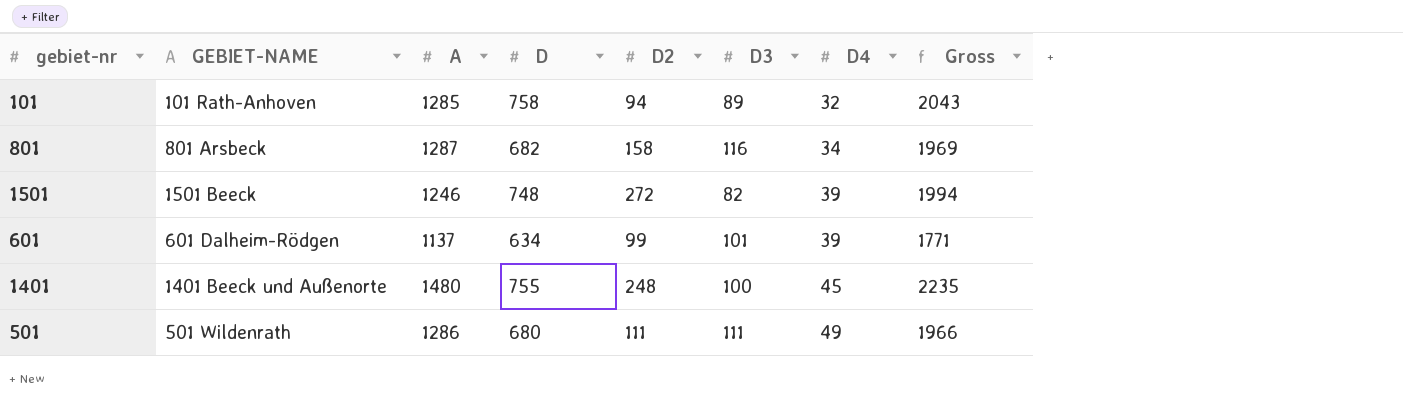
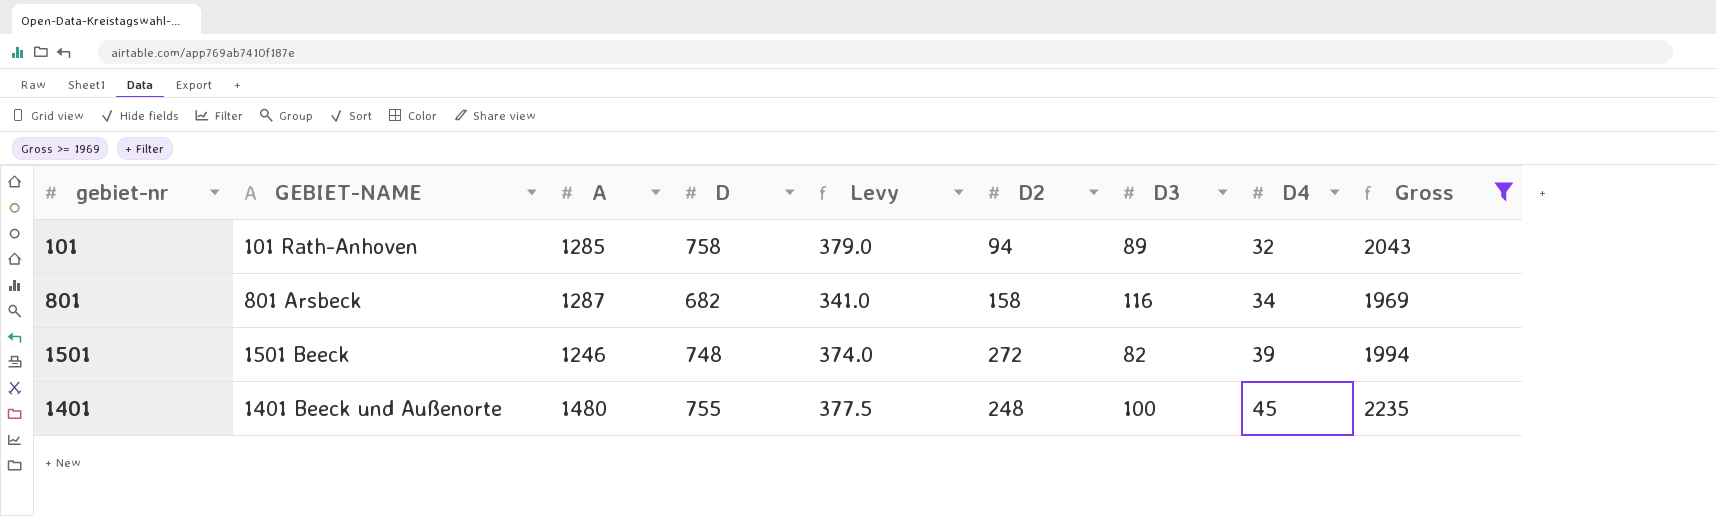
filter: none -> Gross >= 1969
column Levy | formula: none -> [D] * 0.5

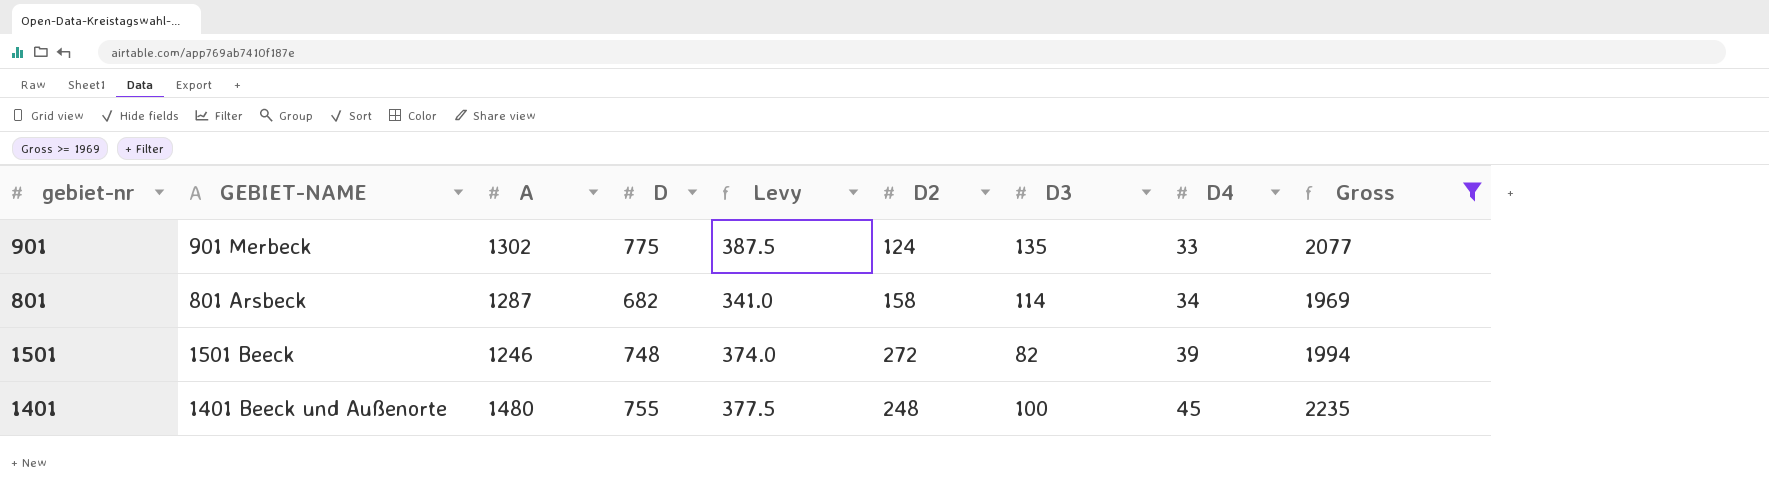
row 101: 101 Rath-Anhoven | 1285 | 758 | 379.0 | 94 | 89 | 32 | 2043 -> none
row 901: none -> 901 Merbeck | 1302 | 775 | 387.5 | 124 | 135 | 33 | 2077
801 | D3: 116 -> 114

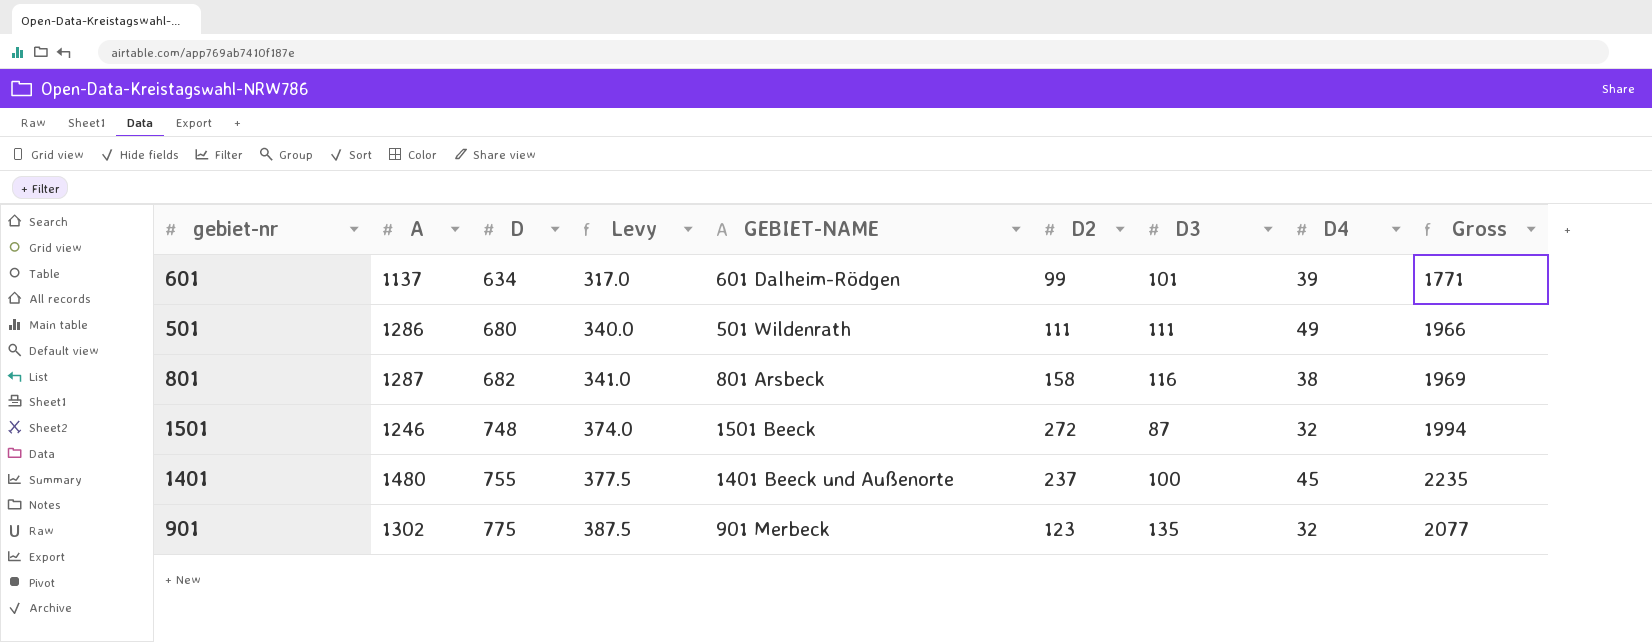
filter: Gross >= 1969 -> none
row order: D4 ascending -> D ascending
column GEBIET-NAME | position: 2 -> 5
801 | D3: 114 -> 116
801 | D4: 34 -> 38
1501 | D3: 82 -> 87
1501 | D4: 39 -> 32
1401 | D2: 248 -> 237
901 | D2: 124 -> 123
901 | D4: 33 -> 32

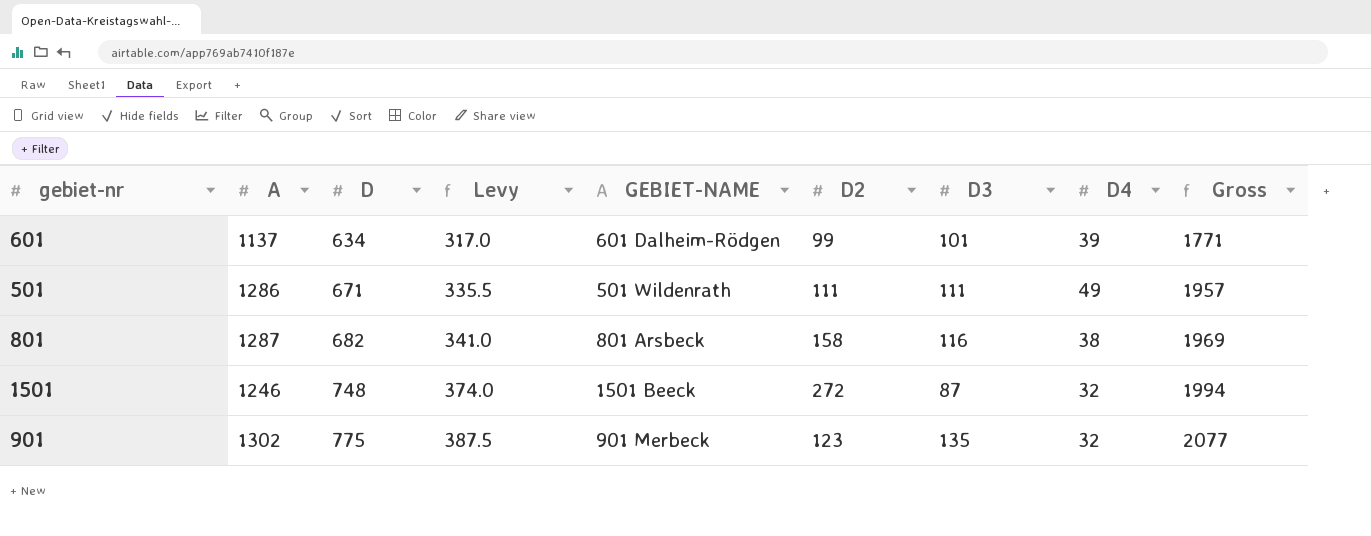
row 1401: 1480 | 755 | 377.5 | 1401 Beeck und Außenorte | 237 | 100 | 45 | 2235 -> none
501 | D: 680 -> 671
501 | Levy: 340.0 -> 335.5
501 | Gross: 1966 -> 1957

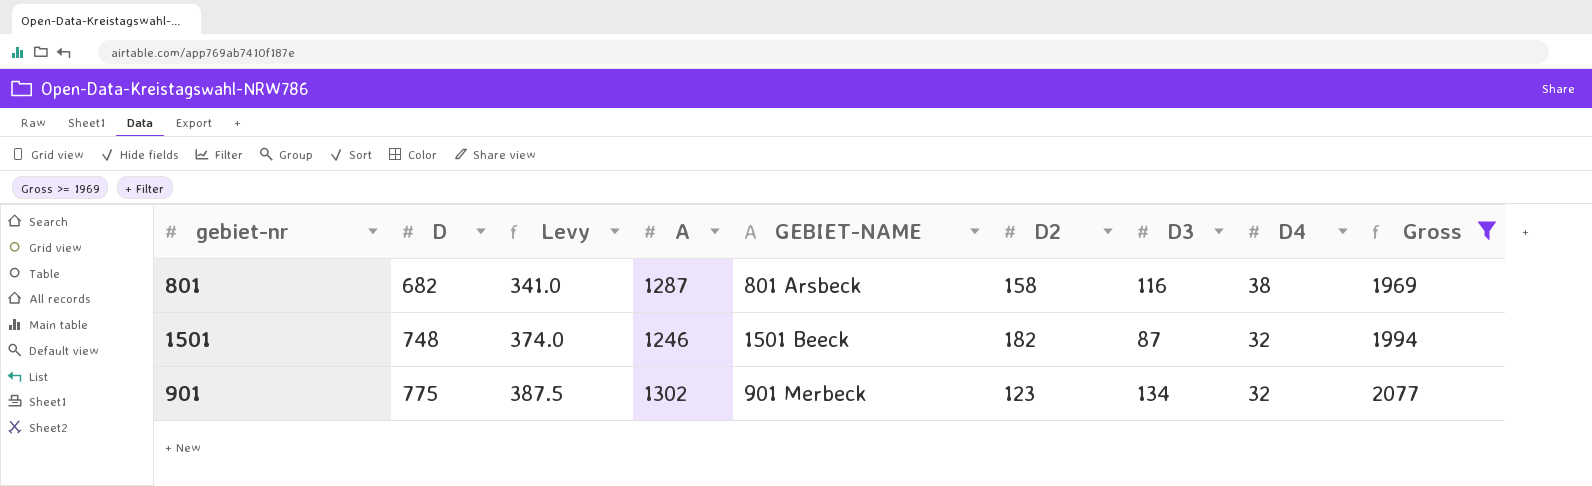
filter: none -> Gross >= 1969
column A | position: 2 -> 4
1501 | D2: 272 -> 182
901 | D3: 135 -> 134

